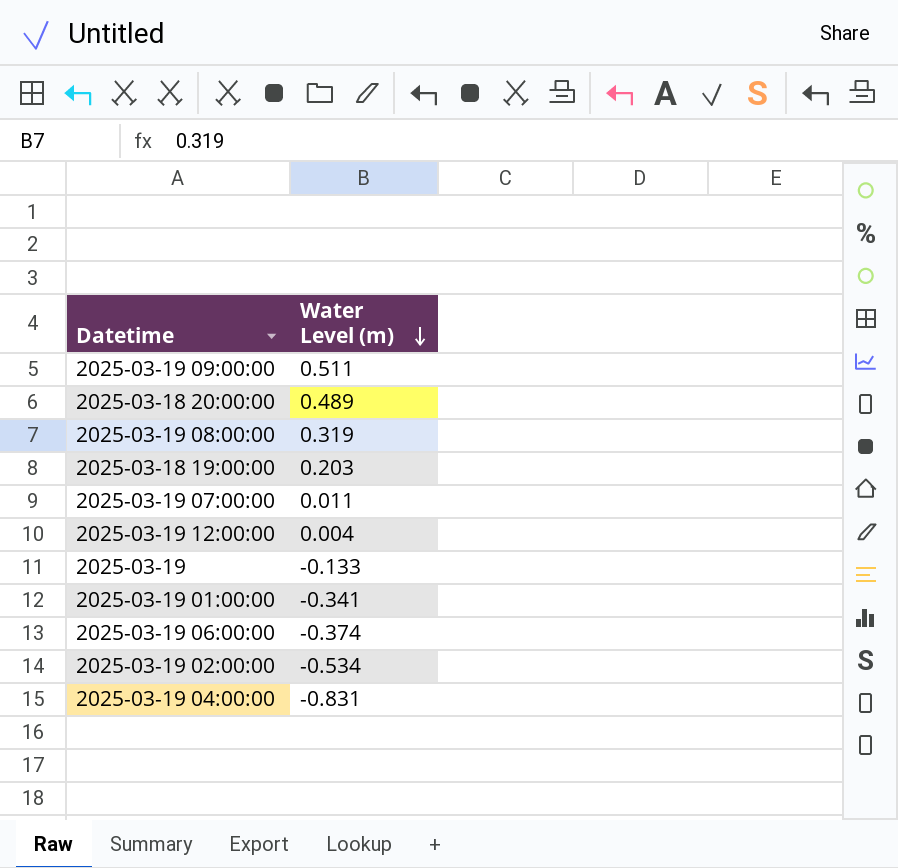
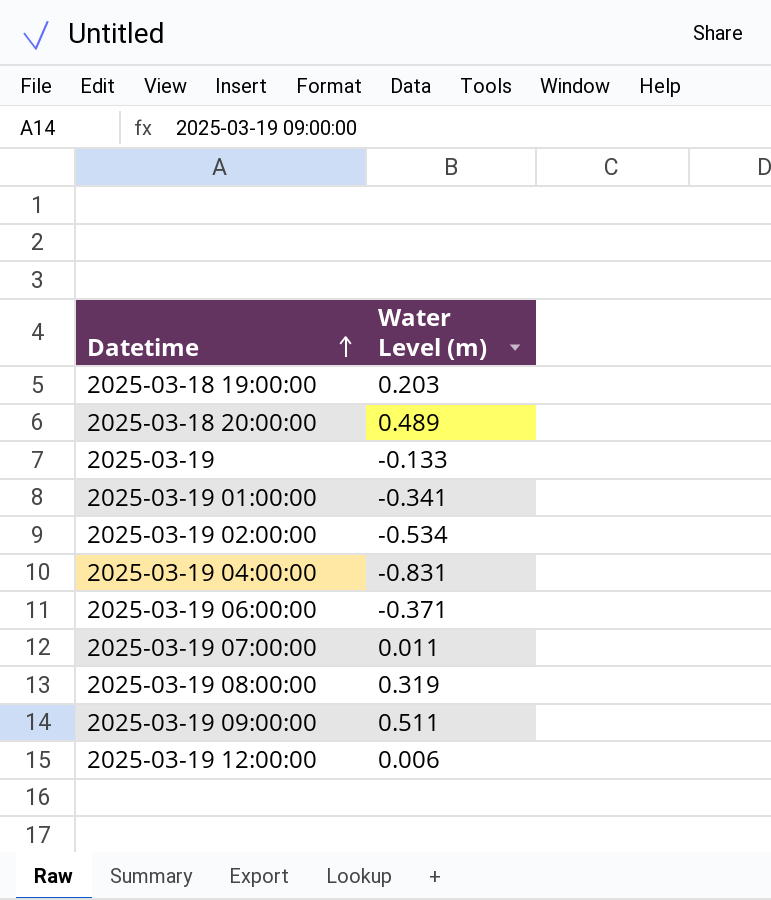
row order: Water Level (m) descending -> Datetime ascending
2025-03-19 06:00:00 | Water Level (m): -0.374 -> -0.371
2025-03-19 12:00:00 | Water Level (m): 0.004 -> 0.006

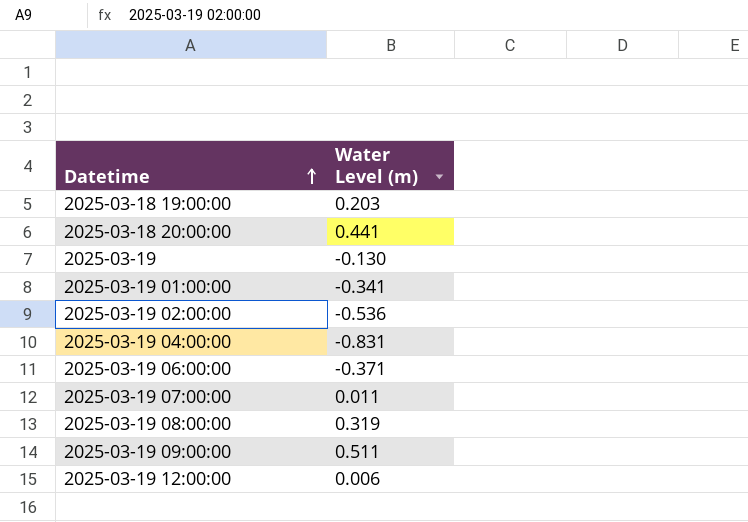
2025-03-18 20:00:00 | Water Level (m): 0.489 -> 0.441
2025-03-19 | Water Level (m): -0.133 -> -0.130
2025-03-19 02:00:00 | Water Level (m): -0.534 -> -0.536

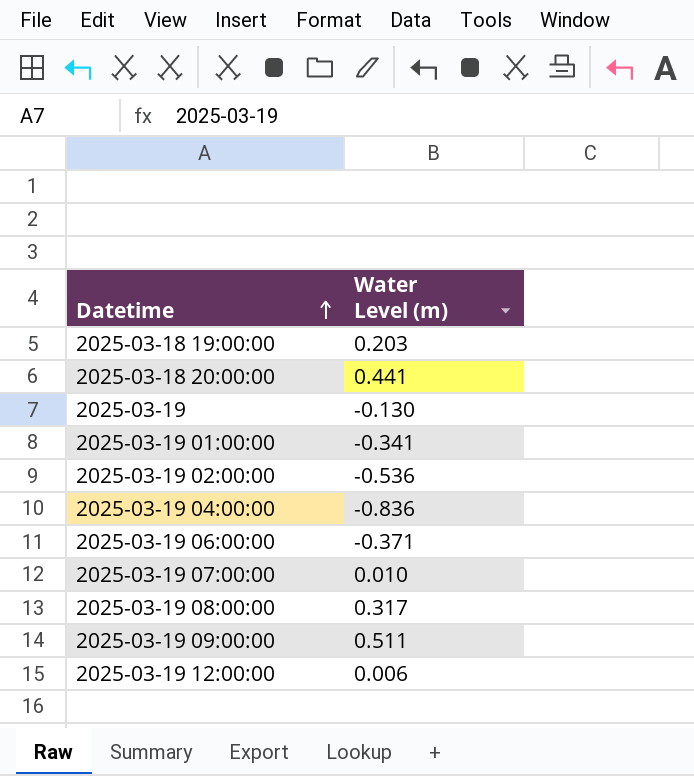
2025-03-19 04:00:00 | Water Level (m): -0.831 -> -0.836
2025-03-19 07:00:00 | Water Level (m): 0.011 -> 0.010
2025-03-19 08:00:00 | Water Level (m): 0.319 -> 0.317

